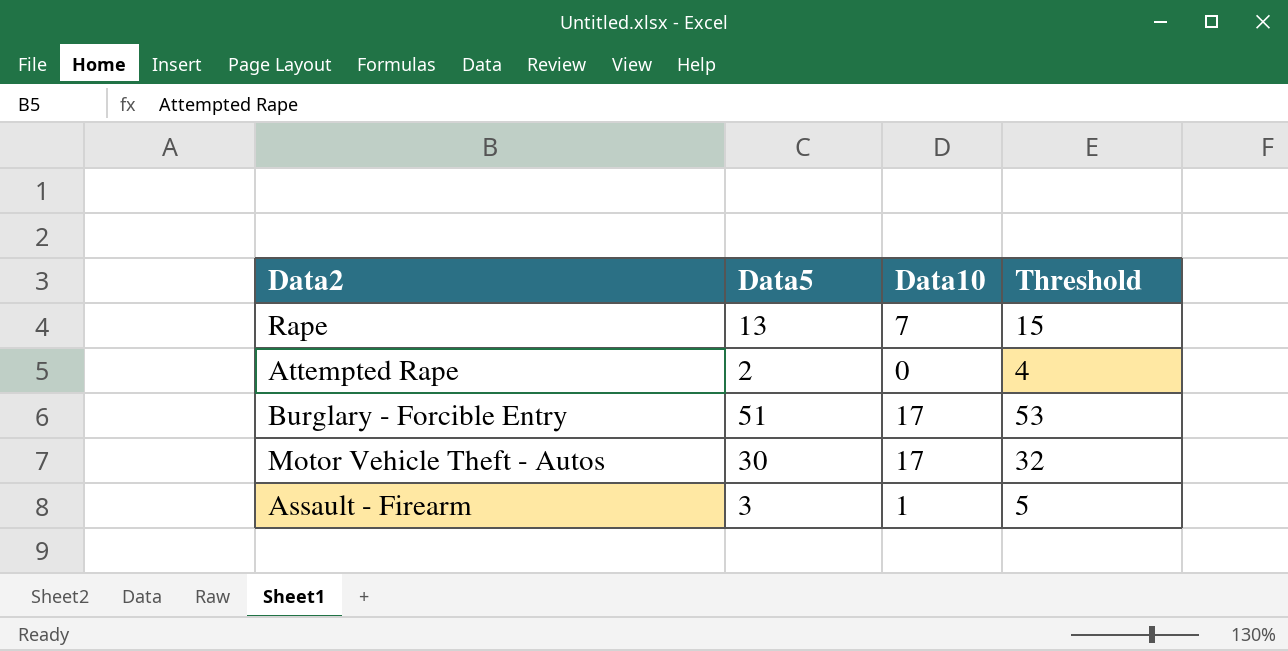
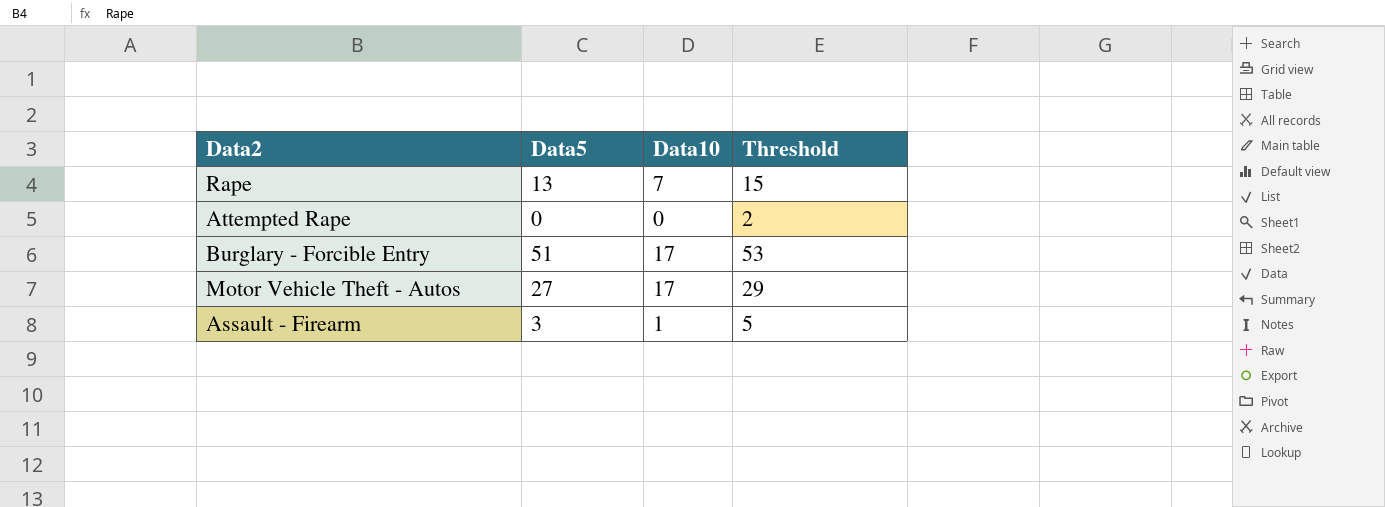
Attempted Rape | Data5: 2 -> 0
Attempted Rape | Threshold: 4 -> 2
Motor Vehicle Theft - Autos | Data5: 30 -> 27
Motor Vehicle Theft - Autos | Threshold: 32 -> 29

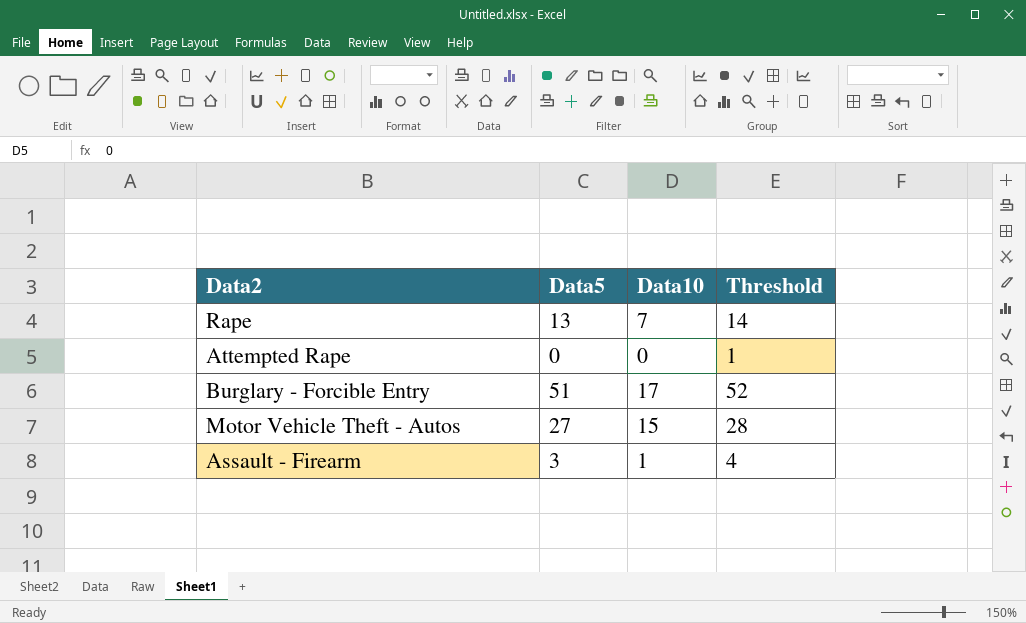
column Threshold | formula: [Data5] + 2 -> [Data5] + 1
Motor Vehicle Theft - Autos | Data10: 17 -> 15

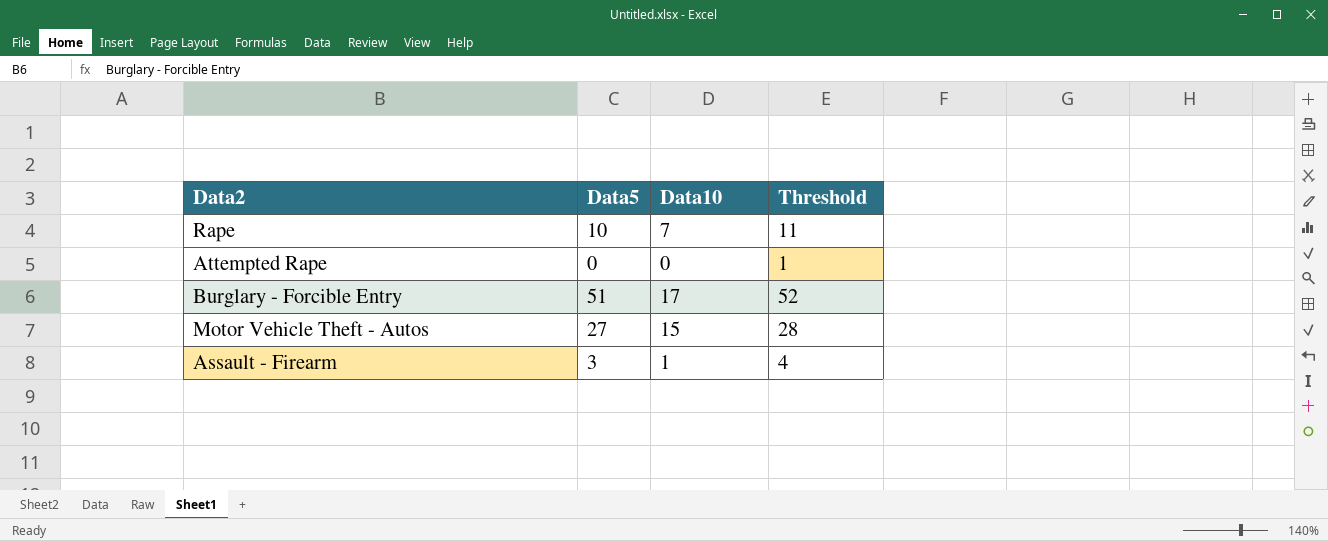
Rape | Data5: 13 -> 10
Rape | Threshold: 14 -> 11

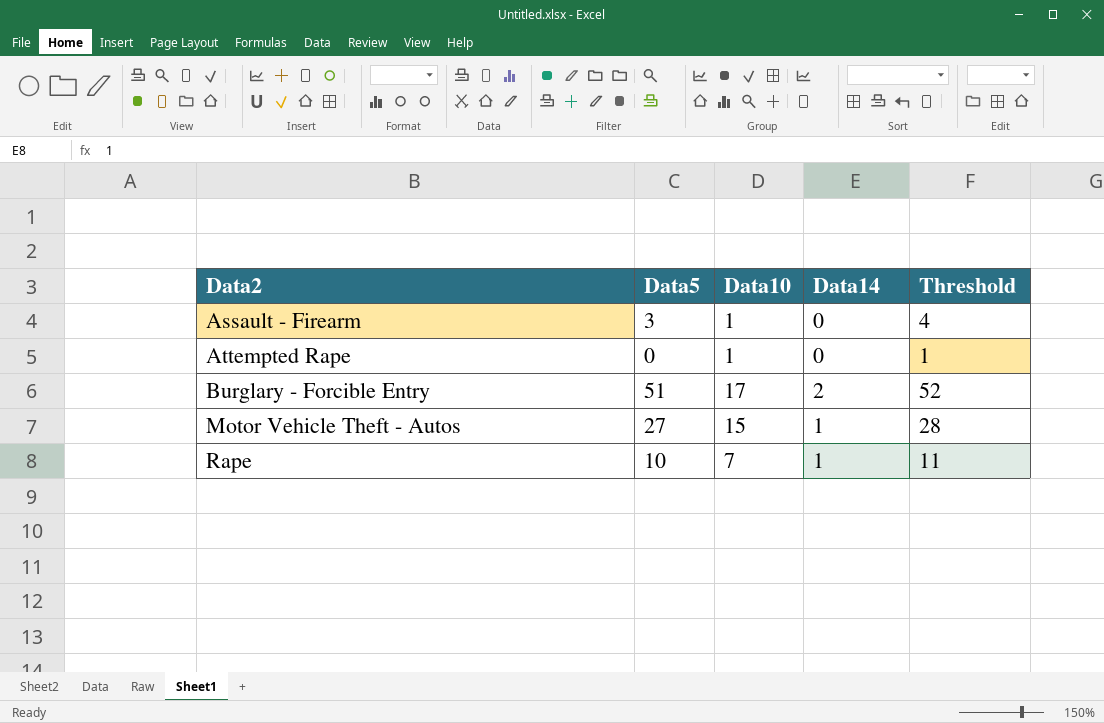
row order: none -> Data2 ascending
column Data14 | position: none -> 4
Attempted Rape | Data10: 0 -> 1

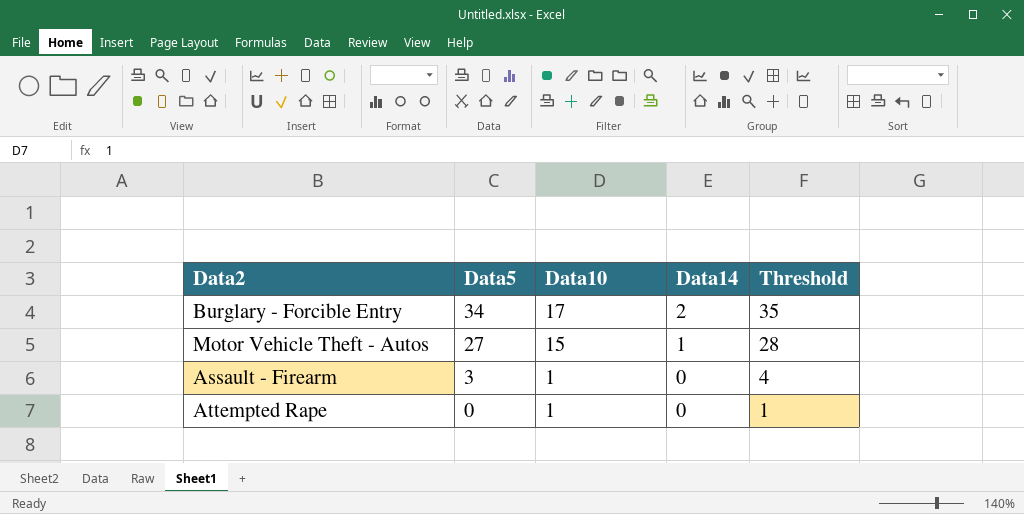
row order: Data2 ascending -> Data5 descending
row Rape: 10 | 7 | 1 | 11 -> none
Burglary - Forcible Entry | Data5: 51 -> 34
Burglary - Forcible Entry | Threshold: 52 -> 35

